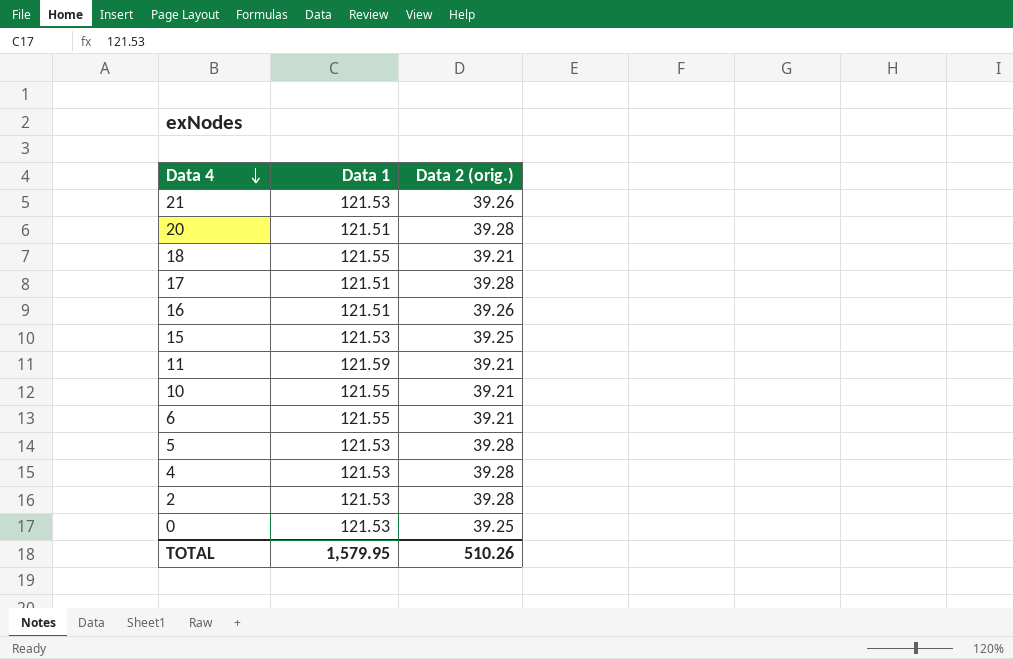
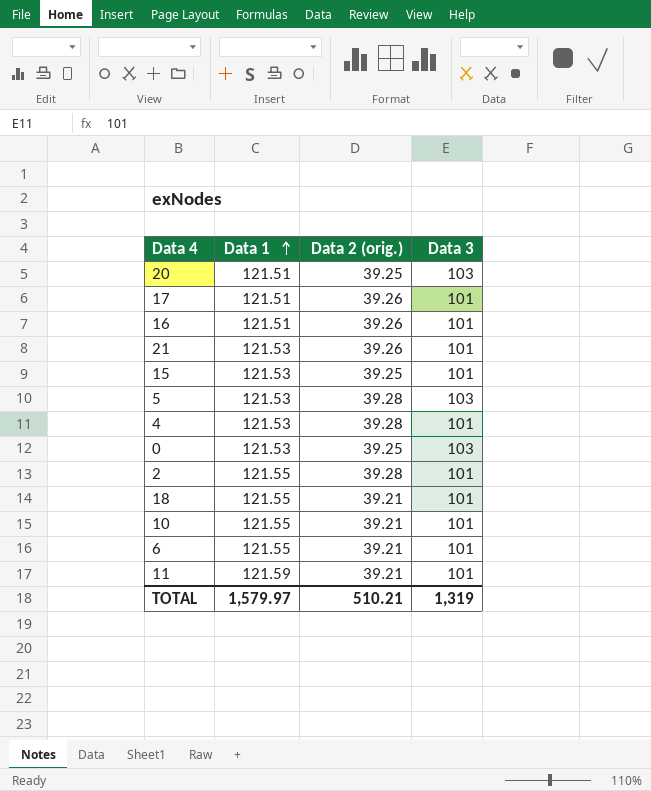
row order: Data 4 descending -> Data 1 ascending
column Data 3 | position: none -> 4
20 | Data 2 (orig.): 39.28 -> 39.25
17 | Data 2 (orig.): 39.28 -> 39.26
2 | Data 1: 121.53 -> 121.55
TOTAL | Data 1: 1,579.95 -> 1,579.97
TOTAL | Data 2 (orig.): 510.26 -> 510.21

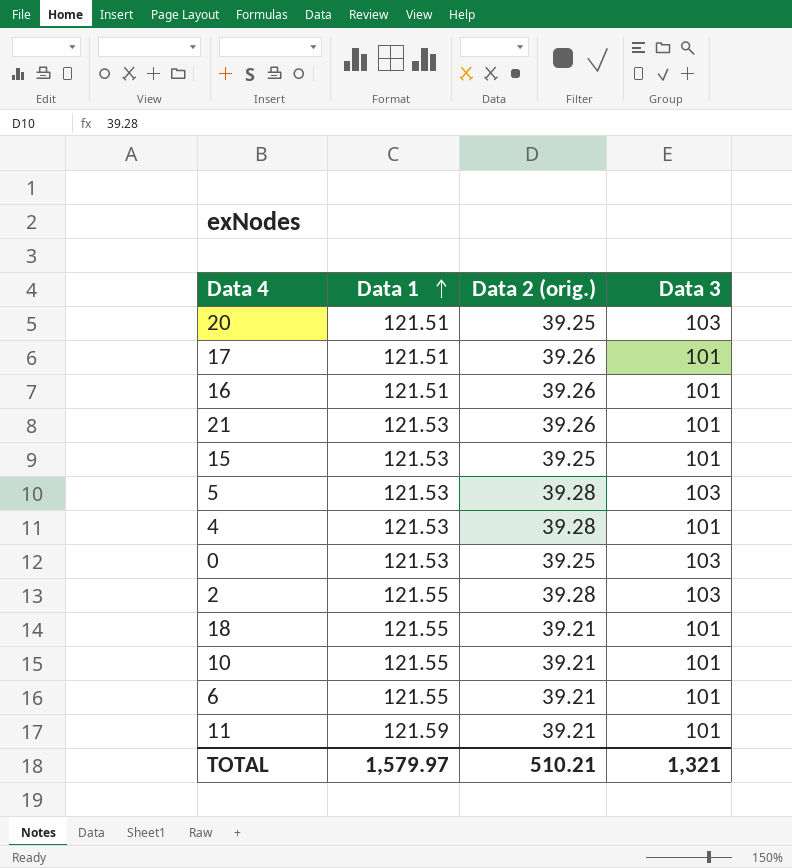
2 | Data 3: 101 -> 103
TOTAL | Data 3: 1,319 -> 1,321

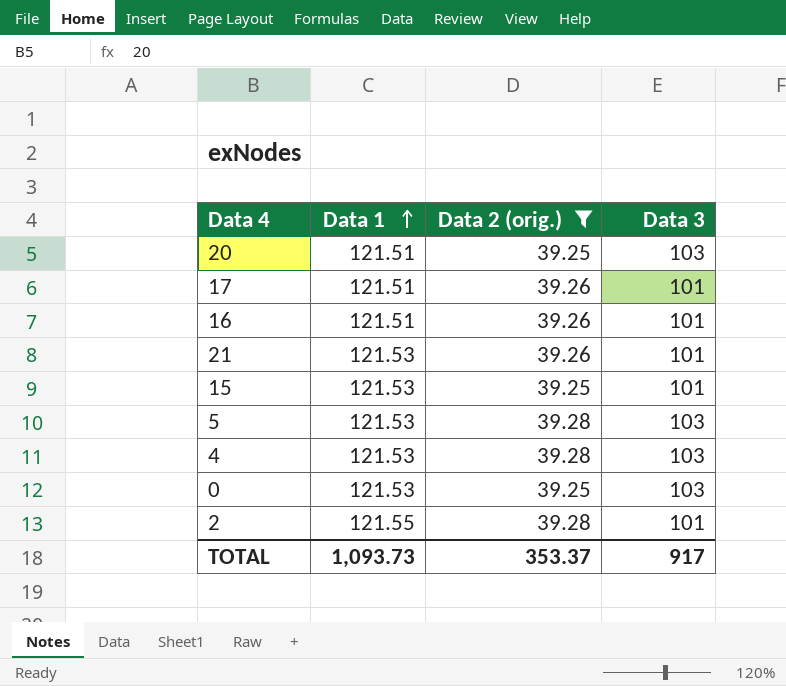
filter: none -> Data 2 (orig.) != 39.21
4 | Data 3: 101 -> 103
2 | Data 3: 103 -> 101
TOTAL | Data 1: 1,579.97 -> 1,093.73
TOTAL | Data 2 (orig.): 510.21 -> 353.37
TOTAL | Data 3: 1,321 -> 917

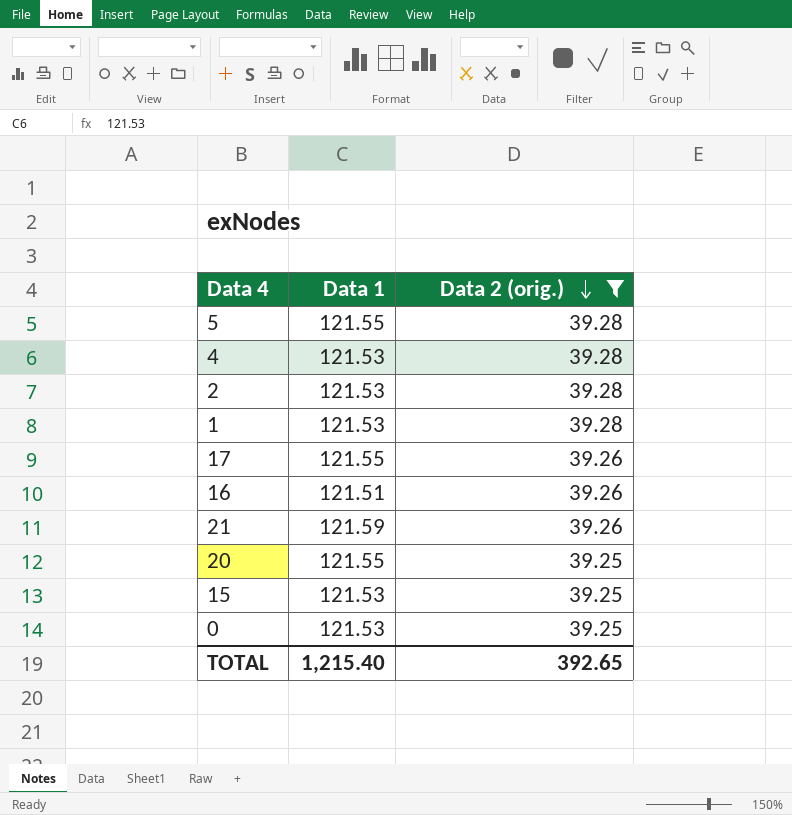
row order: Data 1 ascending -> Data 2 (orig.) descending
column Data 3 | position: 4 -> none
5 | Data 1: 121.53 -> 121.55
2 | Data 1: 121.55 -> 121.53
row 1: none -> 121.53 | 39.28
17 | Data 1: 121.51 -> 121.55
21 | Data 1: 121.53 -> 121.59
20 | Data 1: 121.51 -> 121.55
TOTAL | Data 1: 1,093.73 -> 1,215.40
TOTAL | Data 2 (orig.): 353.37 -> 392.65

